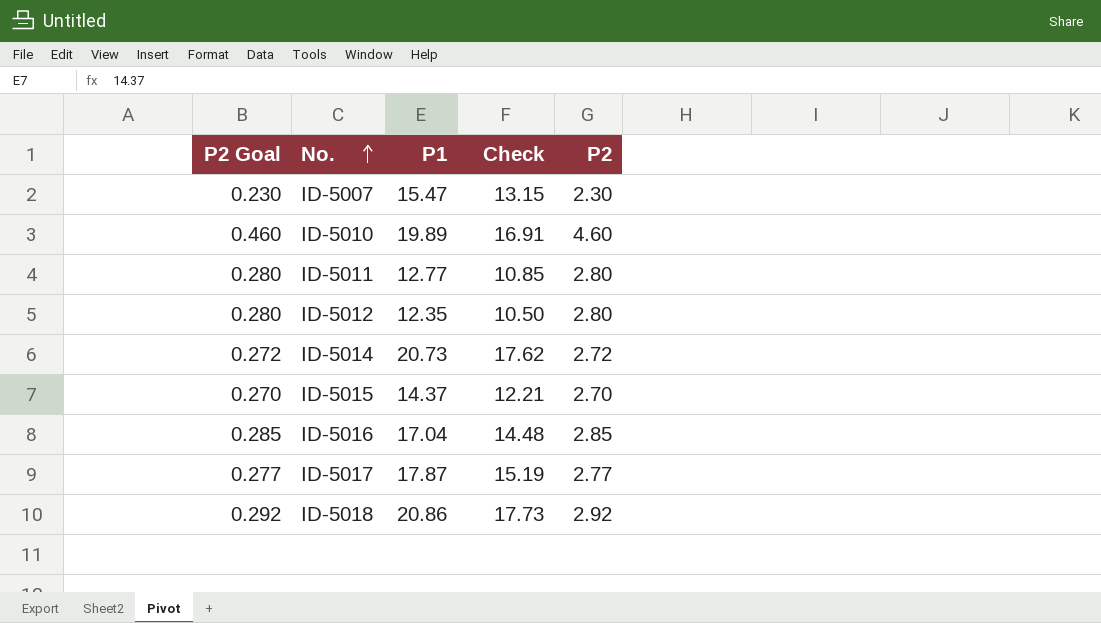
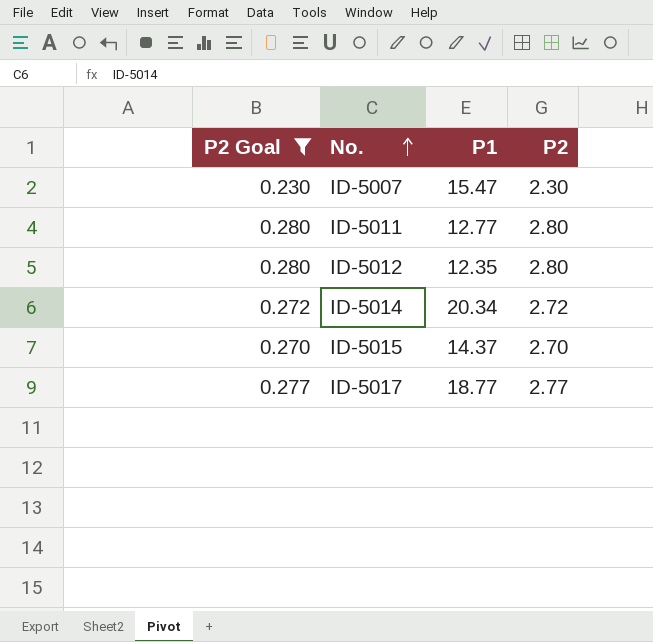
filter: none -> P2 Goal <= 0.280
column Check | formula: [P1] * 0.85 -> none
ID-5014 | P1: 20.73 -> 20.34
ID-5017 | P1: 17.87 -> 18.77

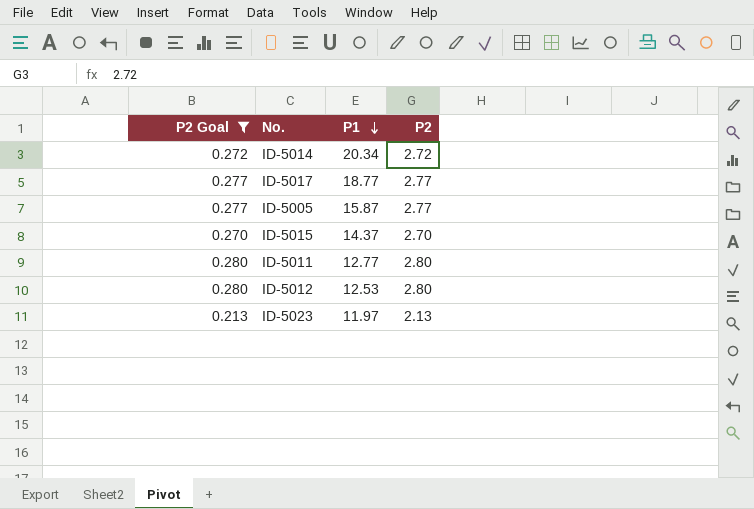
row order: No. ascending -> P1 descending
row ID-5007: 0.230 | 15.47 | 2.30 -> none
row ID-5005: none -> 0.277 | 15.87 | 2.77
ID-5012 | P1: 12.35 -> 12.53
row ID-5023: none -> 0.213 | 11.97 | 2.13

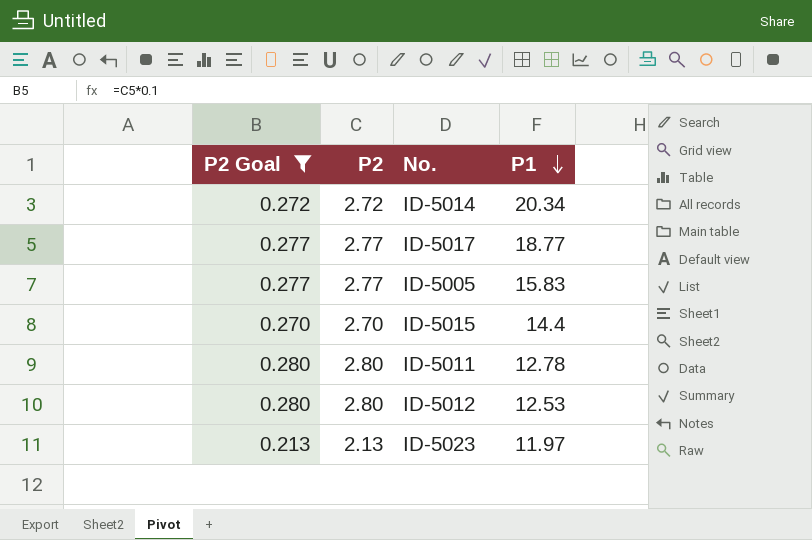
column P2 | position: 4 -> 2
ID-5005 | P1: 15.87 -> 15.83
ID-5015 | P1: 14.37 -> 14.4
ID-5011 | P1: 12.77 -> 12.78

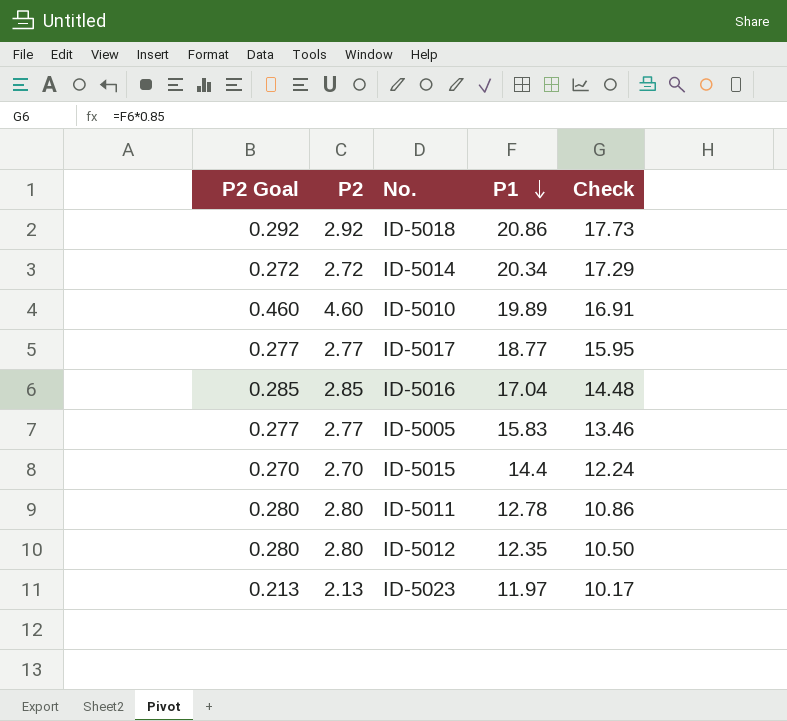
filter: P2 Goal <= 0.280 -> none
column Check | formula: none -> [P1] * 0.85
ID-5012 | P1: 12.53 -> 12.35

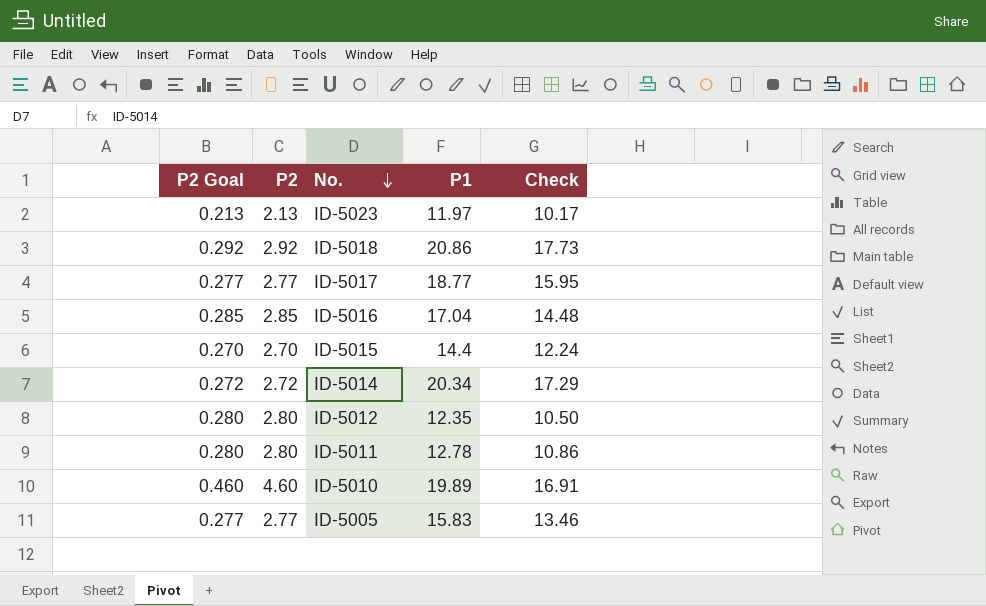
row order: P1 descending -> No. descending

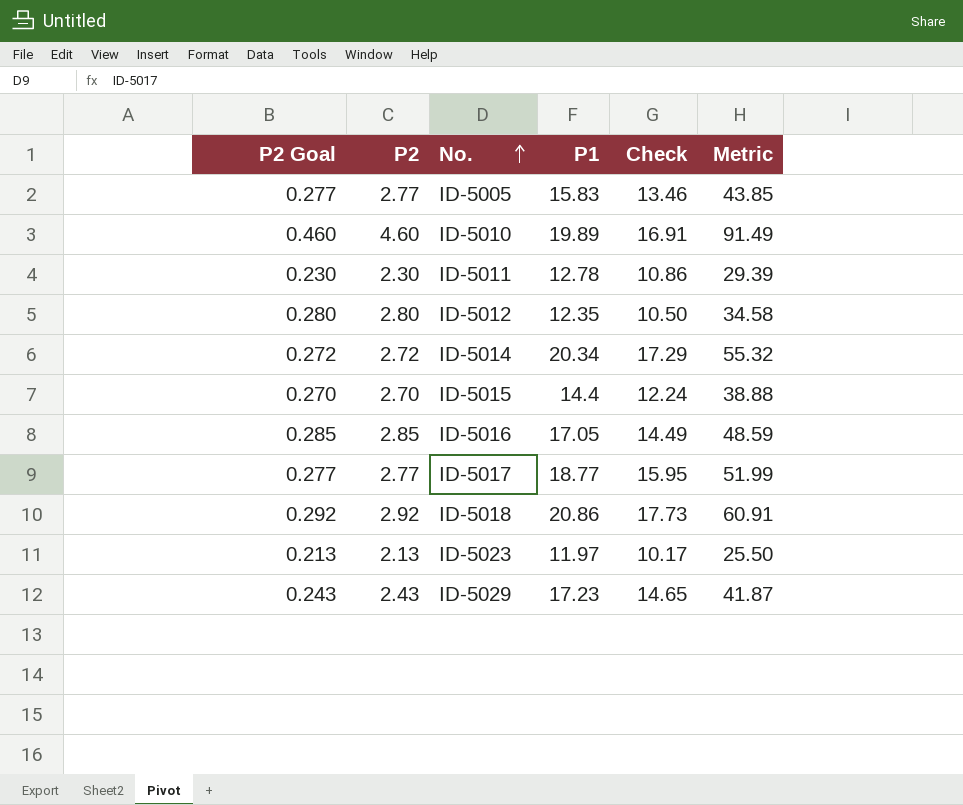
row order: No. descending -> No. ascending
column Metric | formula: none -> [P2] * [P1]
ID-5011 | P2 Goal: 0.280 -> 0.230
ID-5011 | P2: 2.80 -> 2.30
ID-5016 | P1: 17.04 -> 17.05
ID-5016 | Check: 14.48 -> 14.49
row ID-5029: none -> 0.243 | 2.43 | 17.23 | 14.65 | 41.87

